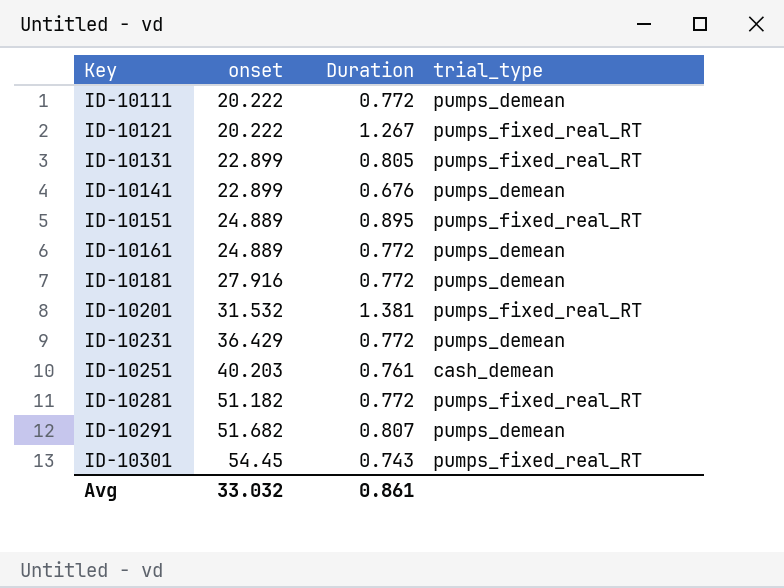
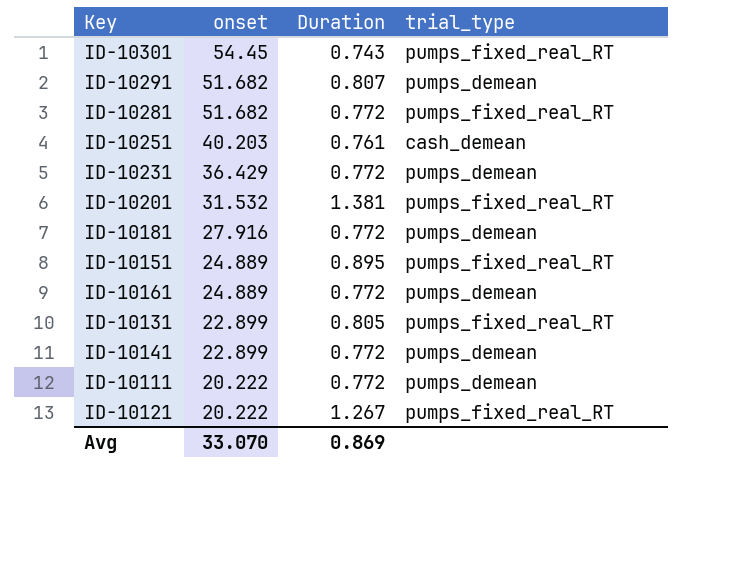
row order: Key ascending -> onset descending
ID-10281 | onset: 51.182 -> 51.682
ID-10141 | Duration: 0.676 -> 0.772
Avg | onset: 33.032 -> 33.070
Avg | Duration: 0.861 -> 0.869

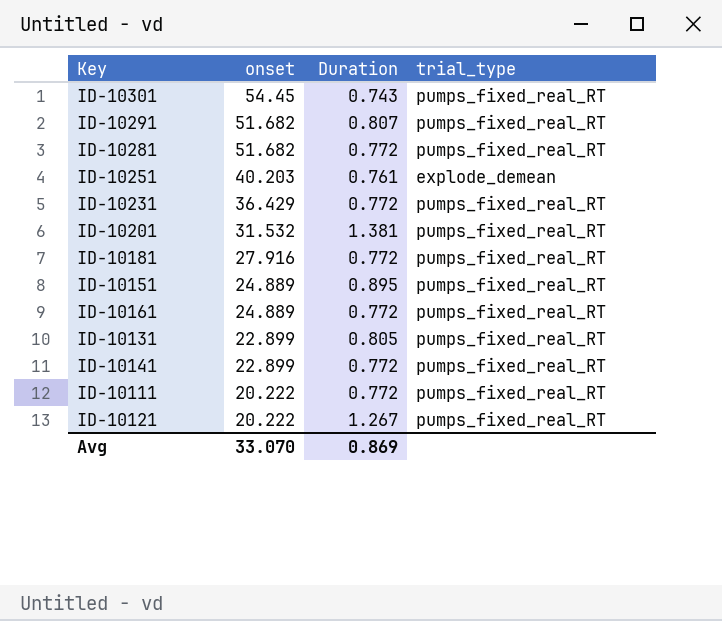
ID-10291 | trial_type: pumps_demean -> pumps_fixed_real_RT
ID-10251 | trial_type: cash_demean -> explode_demean
ID-10231 | trial_type: pumps_demean -> pumps_fixed_real_RT
ID-10181 | trial_type: pumps_demean -> pumps_fixed_real_RT
ID-10161 | trial_type: pumps_demean -> pumps_fixed_real_RT
ID-10141 | trial_type: pumps_demean -> pumps_fixed_real_RT
ID-10111 | trial_type: pumps_demean -> pumps_fixed_real_RT

